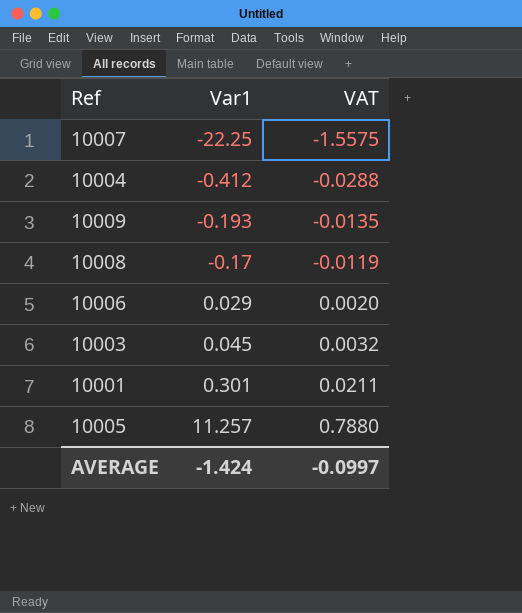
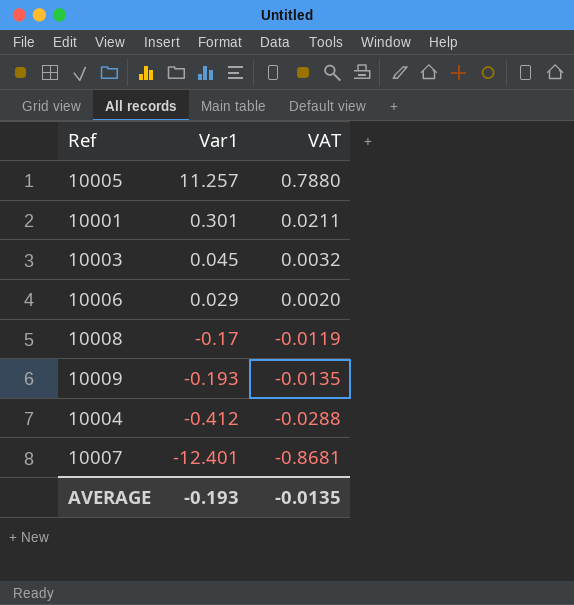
row order: Var1 ascending -> Var1 descending
10007 | Var1: -22.25 -> -12.401
10007 | VAT: -1.5575 -> -0.8681
AVERAGE | Var1: -1.424 -> -0.193
AVERAGE | VAT: -0.0997 -> -0.0135

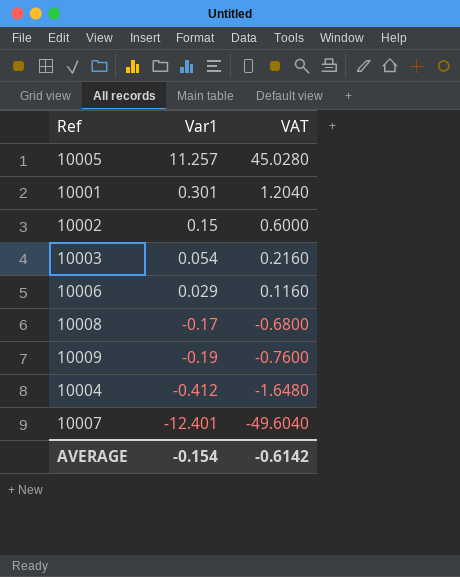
column VAT | formula: [Var1] * 0.07 -> [Var1] * 4
row 10002: none -> 0.15 | 0.6000
10003 | Var1: 0.045 -> 0.054
10009 | Var1: -0.193 -> -0.19
AVERAGE | Var1: -0.193 -> -0.154
AVERAGE | VAT: -0.0135 -> -0.6142

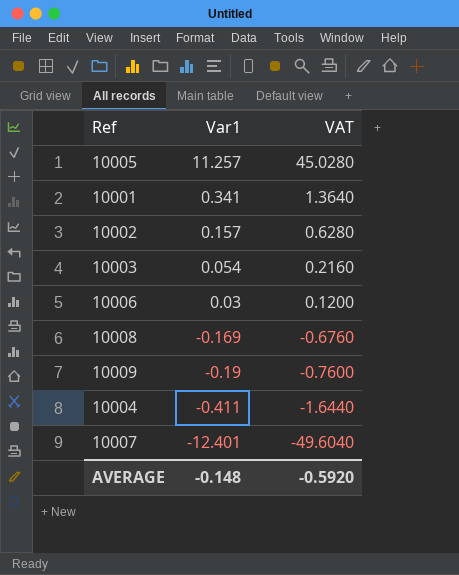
10001 | Var1: 0.301 -> 0.341
10001 | VAT: 1.2040 -> 1.3640
10002 | Var1: 0.15 -> 0.157
10002 | VAT: 0.6000 -> 0.6280
10006 | Var1: 0.029 -> 0.03
10006 | VAT: 0.1160 -> 0.1200
10008 | Var1: -0.17 -> -0.169
10008 | VAT: -0.6800 -> -0.6760
10004 | Var1: -0.412 -> -0.411
10004 | VAT: -1.6480 -> -1.6440
AVERAGE | Var1: -0.154 -> -0.148
AVERAGE | VAT: -0.6142 -> -0.5920

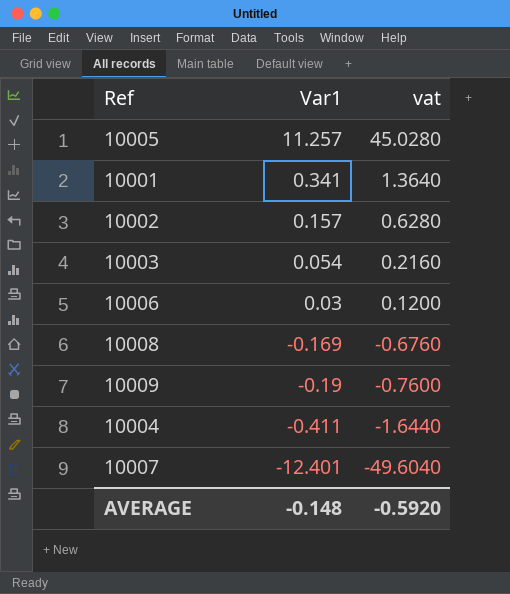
column name: VAT -> vat

